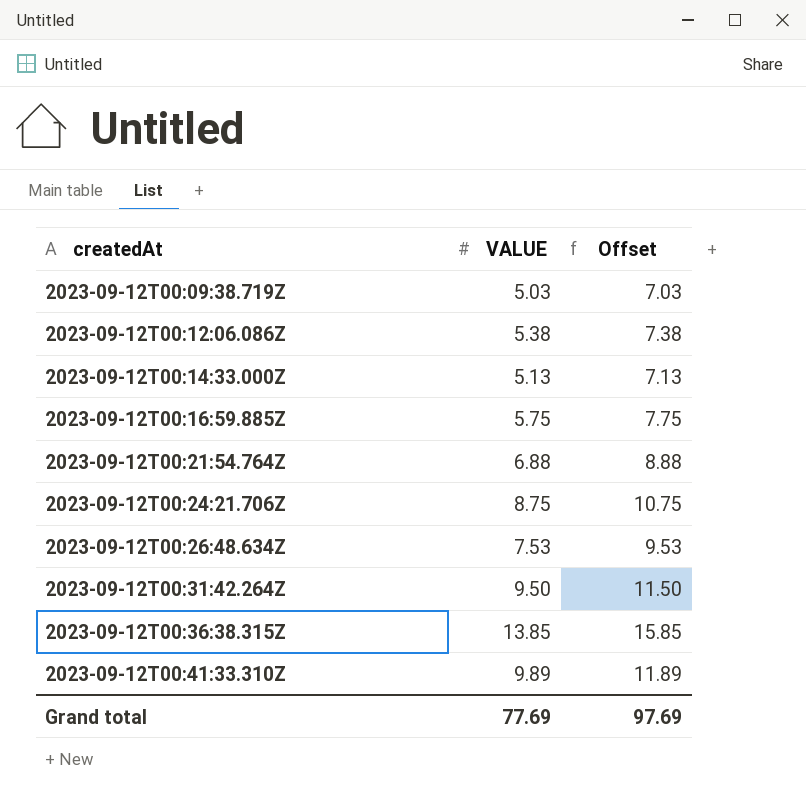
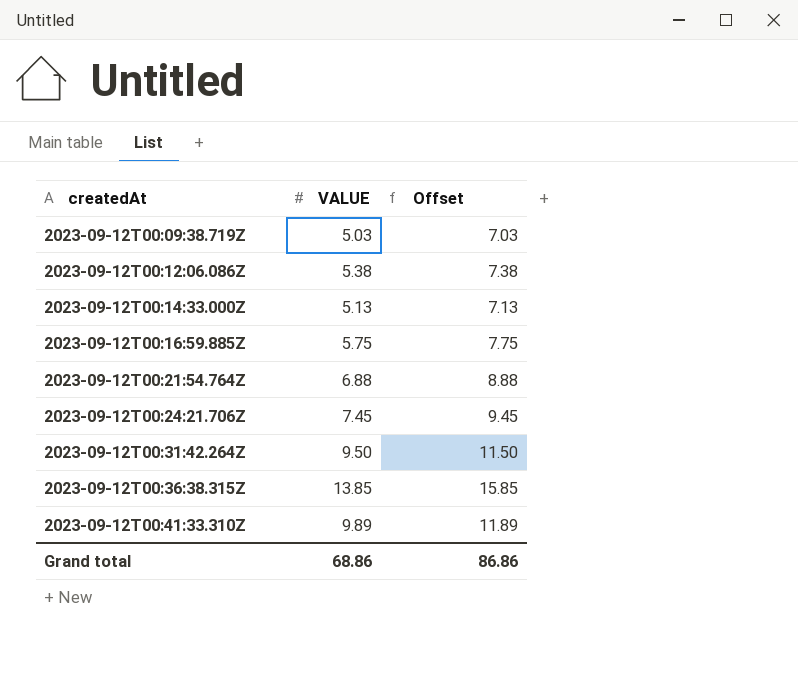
row 2023-09-12T00:26:48.634Z: 7.53 | 9.53 -> none
2023-09-12T00:24:21.706Z | VALUE: 8.75 -> 7.45
2023-09-12T00:24:21.706Z | Offset: 10.75 -> 9.45
Grand total | VALUE: 77.69 -> 68.86
Grand total | Offset: 97.69 -> 86.86

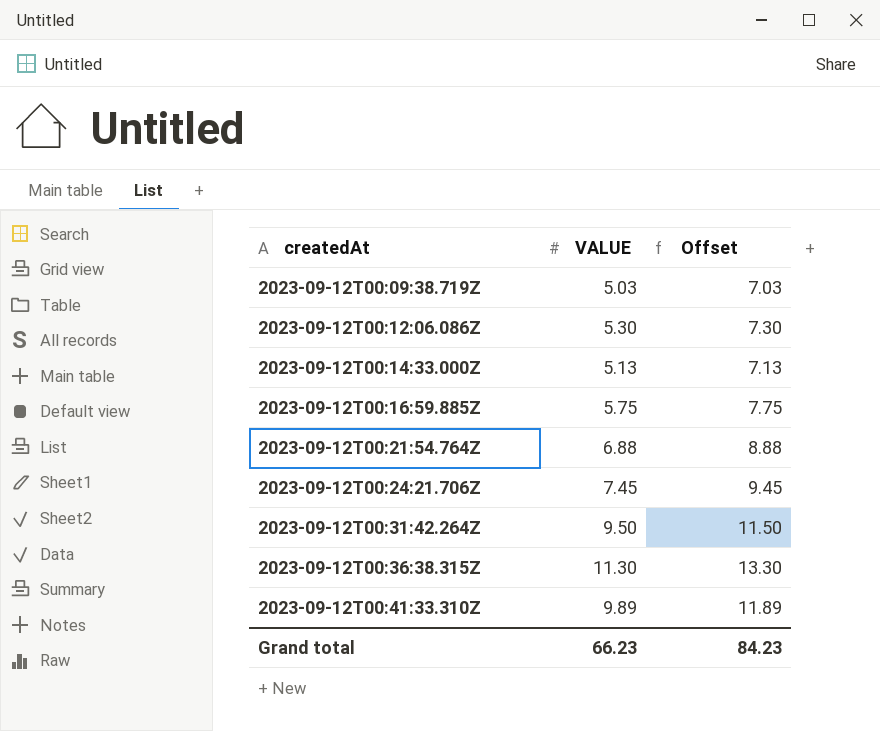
2023-09-12T00:12:06.086Z | VALUE: 5.38 -> 5.30
2023-09-12T00:12:06.086Z | Offset: 7.38 -> 7.30
2023-09-12T00:36:38.315Z | VALUE: 13.85 -> 11.30
2023-09-12T00:36:38.315Z | Offset: 15.85 -> 13.30
Grand total | VALUE: 68.86 -> 66.23
Grand total | Offset: 86.86 -> 84.23

